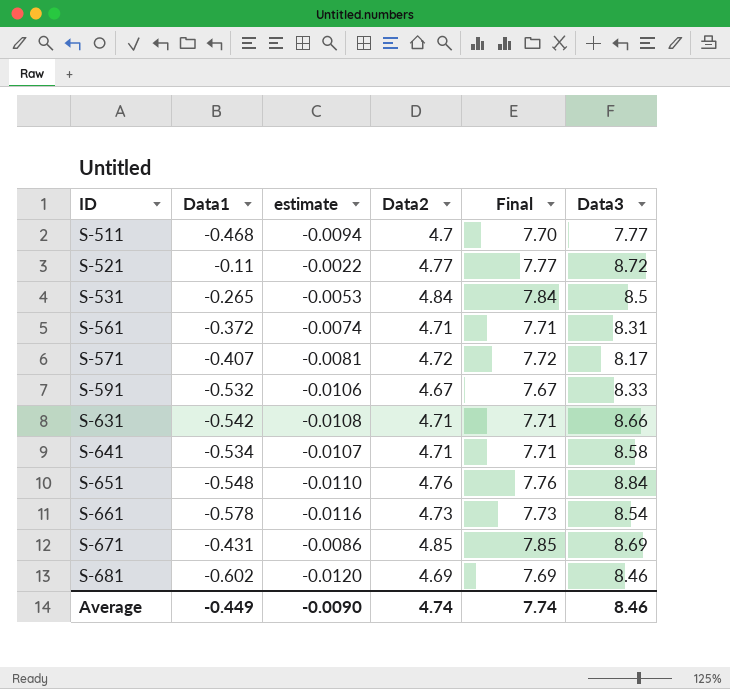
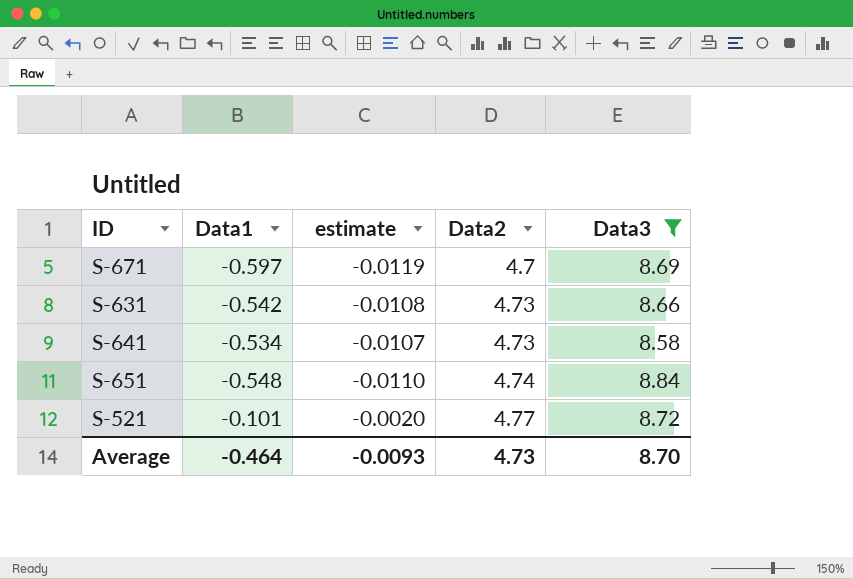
filter: none -> Data3 >= 8.58
row order: ID ascending -> Data2 ascending
column Final | formula: [Data2] + 3 -> none
S-671 | Data1: -0.431 -> -0.597
S-671 | estimate: -0.0086 -> -0.0119
S-671 | Data2: 4.85 -> 4.7
S-631 | Data2: 4.71 -> 4.73
S-641 | Data2: 4.71 -> 4.73
S-651 | Data2: 4.76 -> 4.74
S-521 | Data1: -0.11 -> -0.101
S-521 | estimate: -0.0022 -> -0.0020
Average | Data1: -0.449 -> -0.464
Average | estimate: -0.0090 -> -0.0093
Average | Data2: 4.74 -> 4.73
Average | Data3: 8.46 -> 8.70

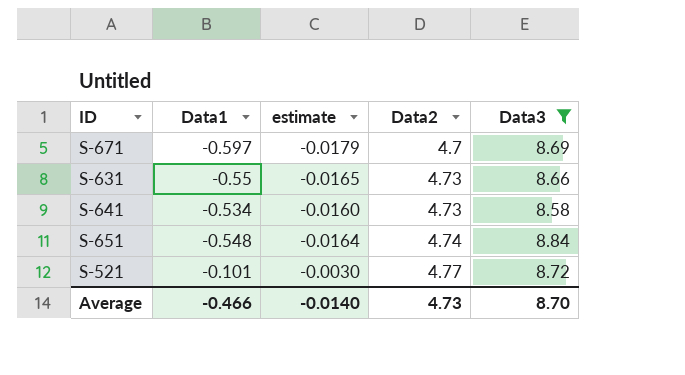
column estimate | formula: [Data1] * 0.02 -> [Data1] * 0.03
S-631 | Data1: -0.542 -> -0.55
Average | Data1: -0.464 -> -0.466
Average | estimate: -0.0093 -> -0.0140

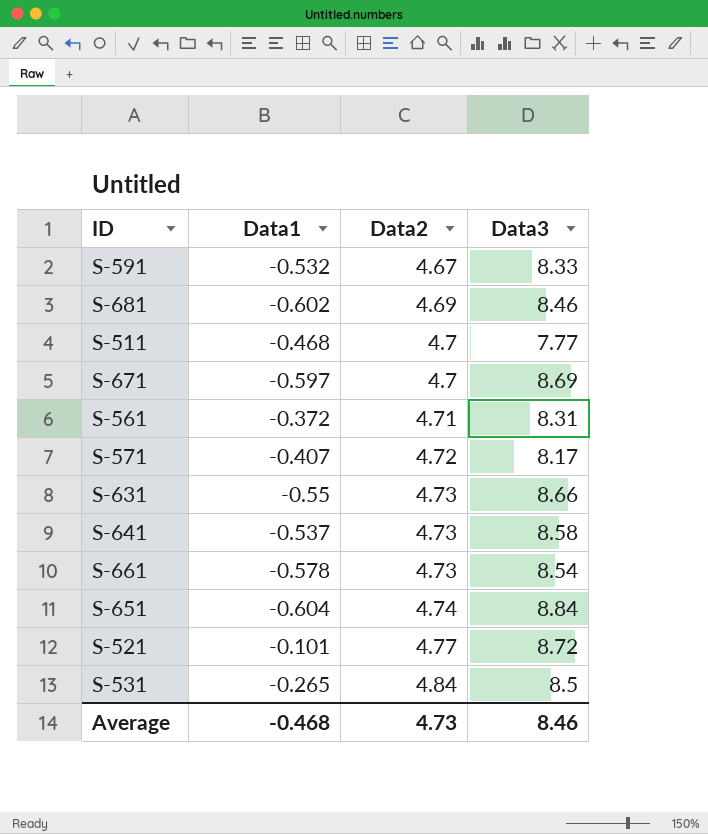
filter: Data3 >= 8.58 -> none
column estimate | formula: [Data1] * 0.03 -> none
S-641 | Data1: -0.534 -> -0.537
S-651 | Data1: -0.548 -> -0.604
Average | Data1: -0.466 -> -0.468
Average | Data3: 8.70 -> 8.46

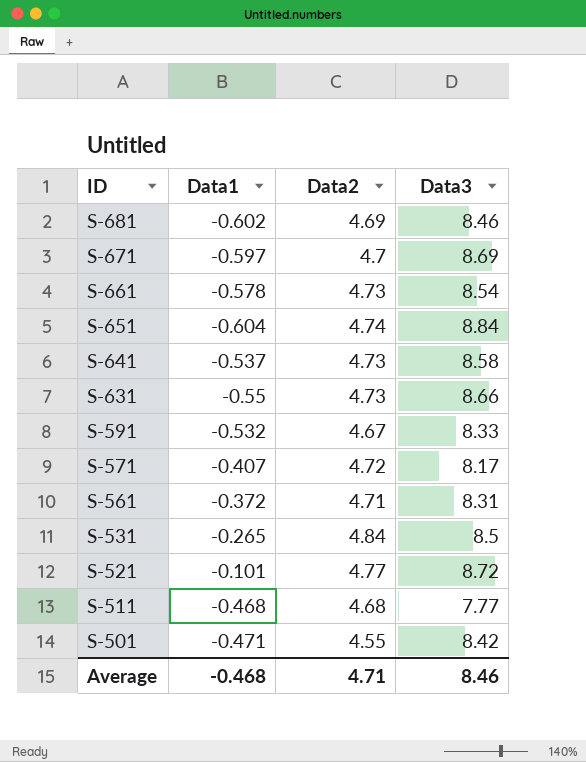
row order: Data2 ascending -> ID descending
S-511 | Data2: 4.7 -> 4.68
row S-501: none -> -0.471 | 4.55 | 8.42
Average | Data2: 4.73 -> 4.71

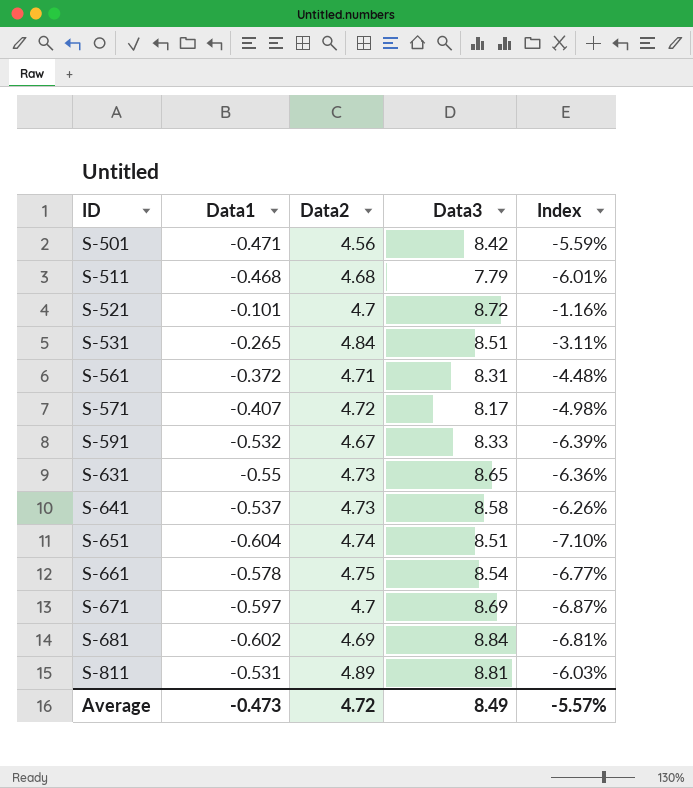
row order: ID descending -> ID ascending
column Index | formula: none -> [Data1] / [Data3]
S-501 | Data2: 4.55 -> 4.56
S-511 | Data3: 7.77 -> 7.79
S-521 | Data2: 4.77 -> 4.7
S-531 | Data3: 8.5 -> 8.51
S-631 | Data3: 8.66 -> 8.65
S-651 | Data3: 8.84 -> 8.51
S-661 | Data2: 4.73 -> 4.75
S-681 | Data3: 8.46 -> 8.84
row S-811: none -> -0.531 | 4.89 | 8.81 | -6.03%
Average | Data1: -0.468 -> -0.473
Average | Data2: 4.71 -> 4.72
Average | Data3: 8.46 -> 8.49

